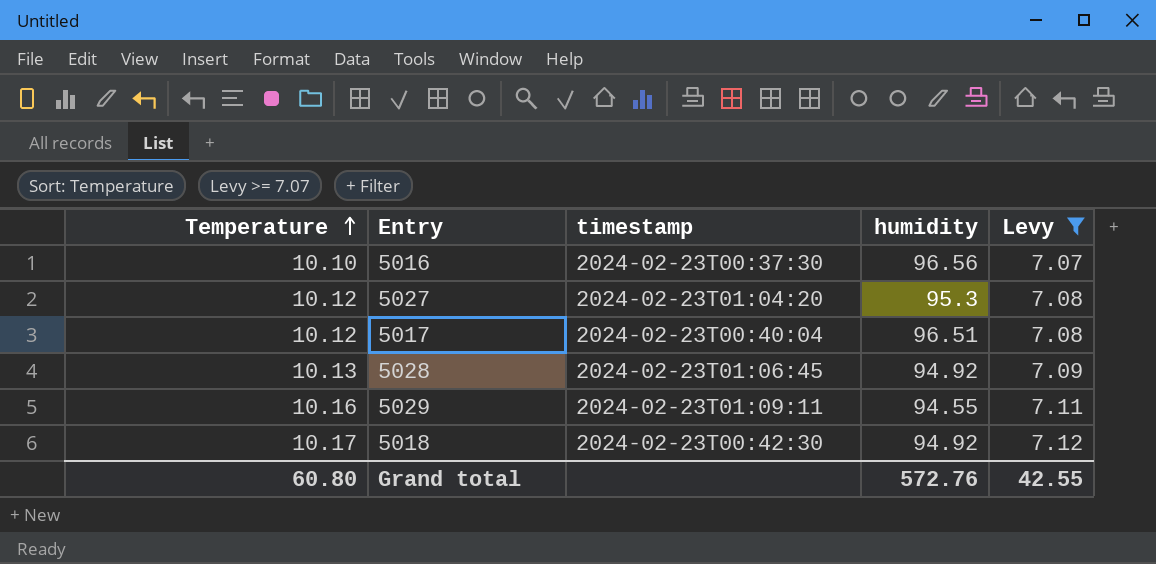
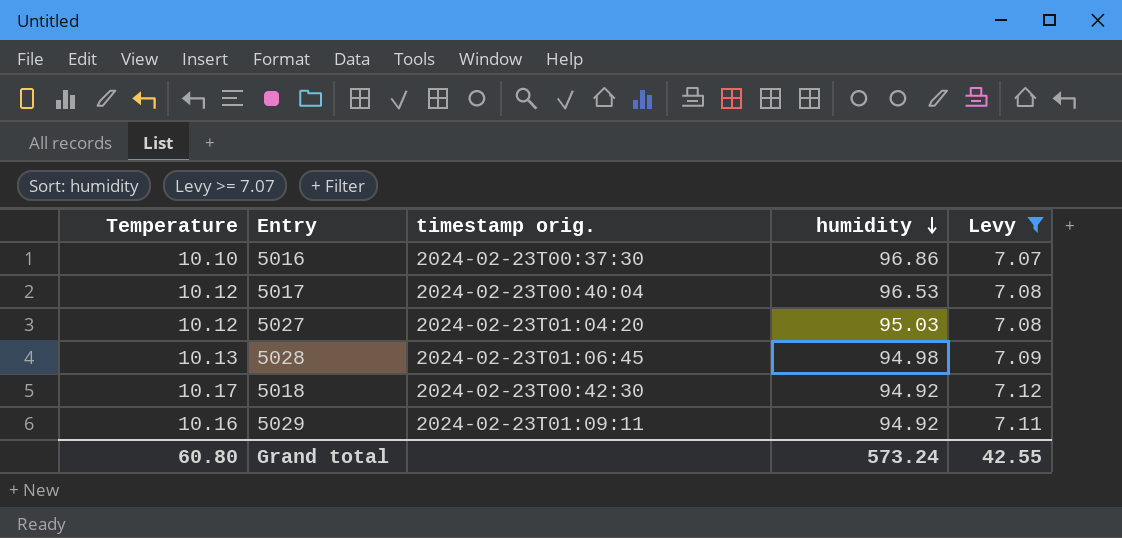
row order: Temperature ascending -> humidity descending
column name: timestamp -> timestamp orig.
5016 | humidity: 96.56 -> 96.86
5017 | humidity: 96.51 -> 96.53
5027 | humidity: 95.3 -> 95.03
5028 | humidity: 94.92 -> 94.98
5029 | humidity: 94.55 -> 94.92
Grand total | humidity: 572.76 -> 573.24

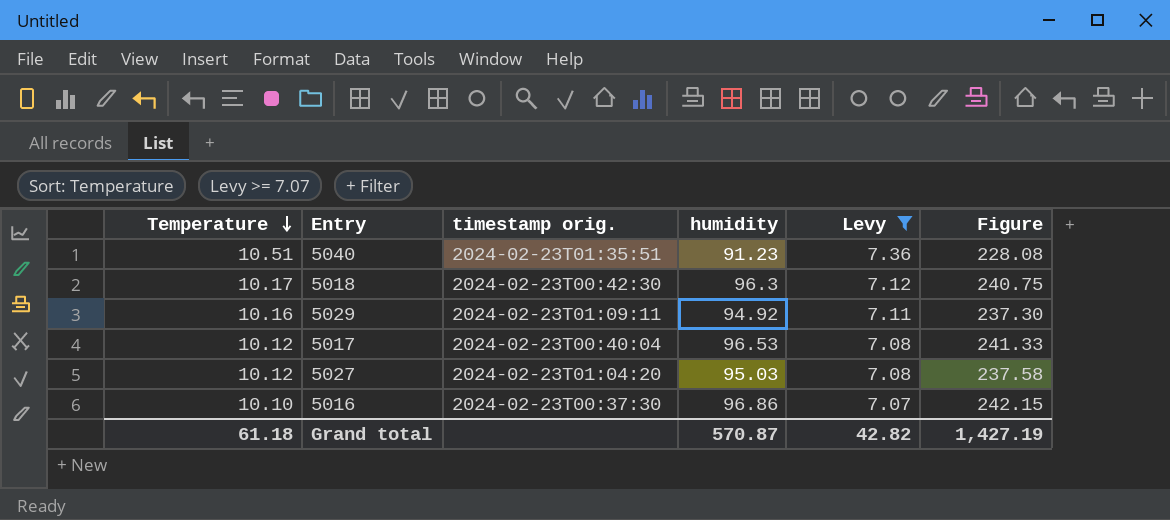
row order: humidity descending -> Temperature descending
column Figure | formula: none -> [humidity] * 2.5
row 5028: 10.13 | 2024-02-23T01:06:45 | 94.98 | 7.09 -> none
row 5040: none -> 10.51 | 2024-02-23T01:35:51 | 91.23 | 7.36 | 228.08
5018 | humidity: 94.92 -> 96.3
Grand total | Temperature: 60.80 -> 61.18
Grand total | humidity: 573.24 -> 570.87
Grand total | Levy: 42.55 -> 42.82

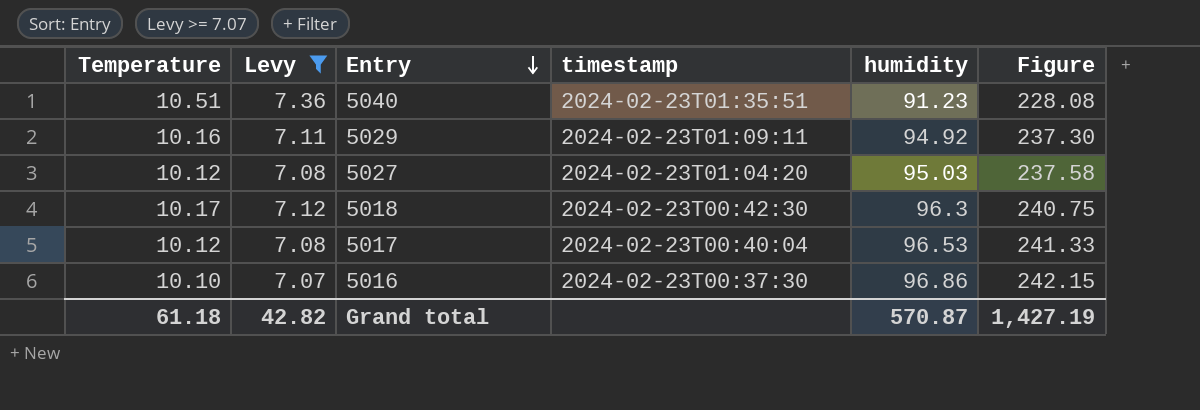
row order: Temperature descending -> Entry descending
column Levy | position: 5 -> 2
column name: timestamp orig. -> timestamp

